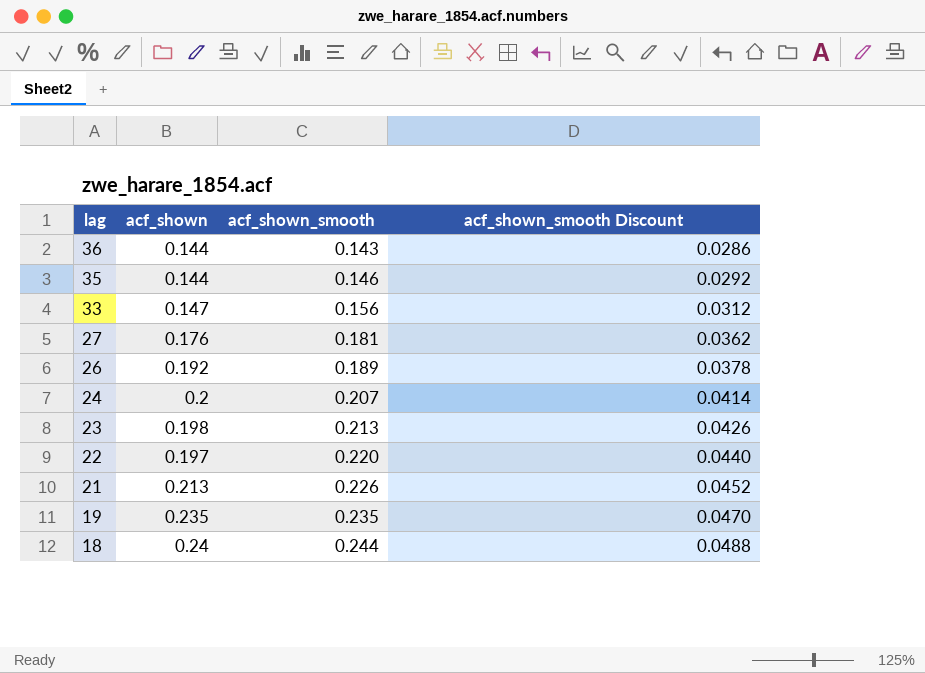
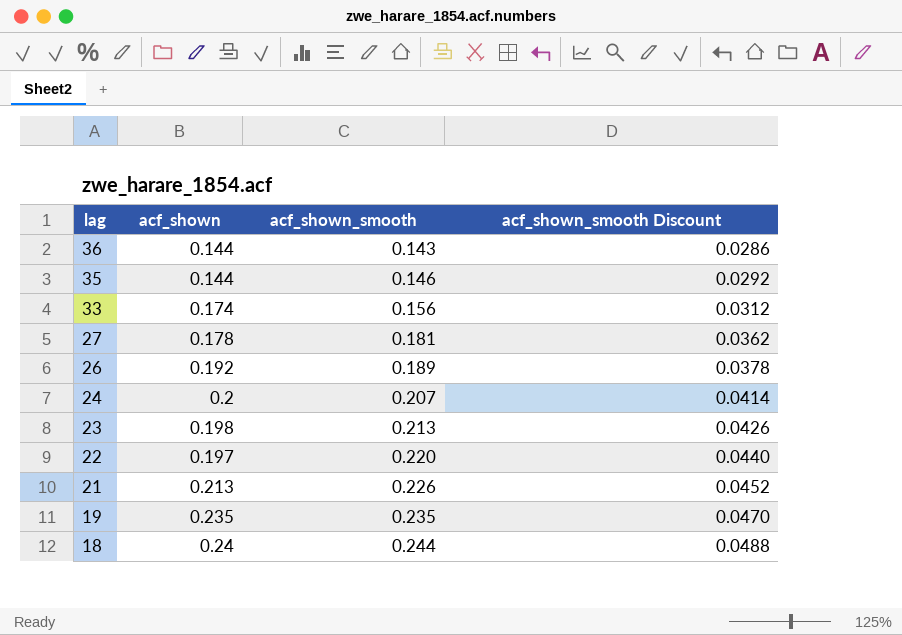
33 | acf_shown: 0.147 -> 0.174
27 | acf_shown: 0.176 -> 0.178

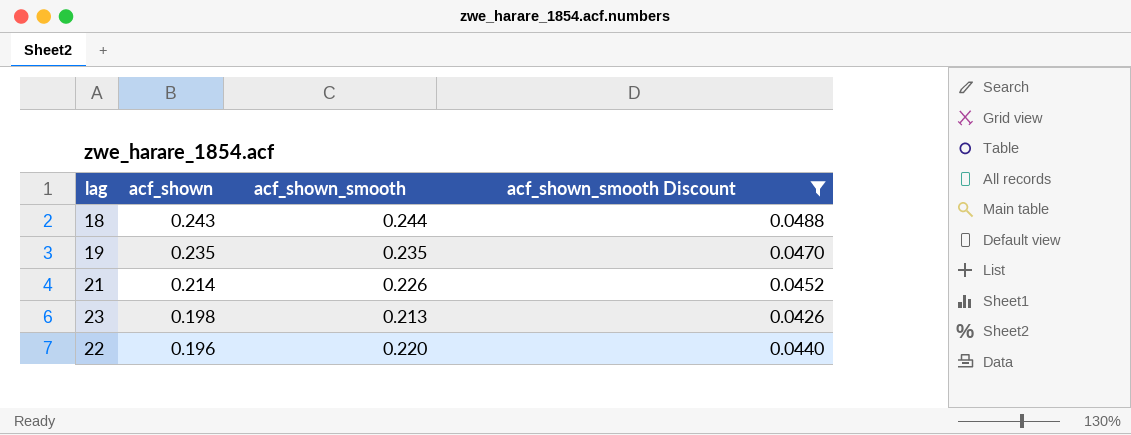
filter: none -> acf_shown_smooth Discount >= 0.0426
row order: lag descending -> acf_shown descending
18 | acf_shown: 0.24 -> 0.243
21 | acf_shown: 0.213 -> 0.214
22 | acf_shown: 0.197 -> 0.196

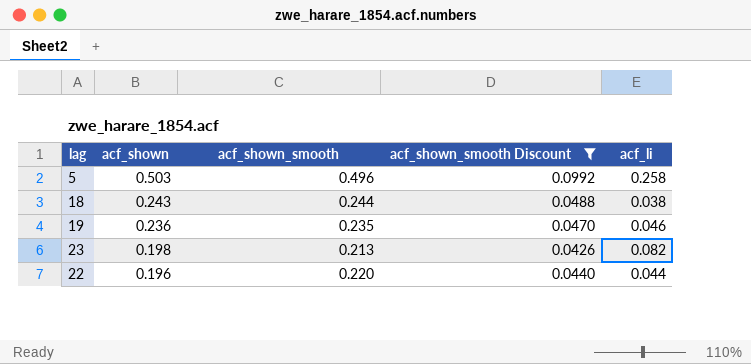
column acf_li | position: none -> 5
row 21: 0.214 | 0.226 | 0.0452 -> none
row 5: none -> 0.503 | 0.496 | 0.0992 | 0.258
19 | acf_shown: 0.235 -> 0.236

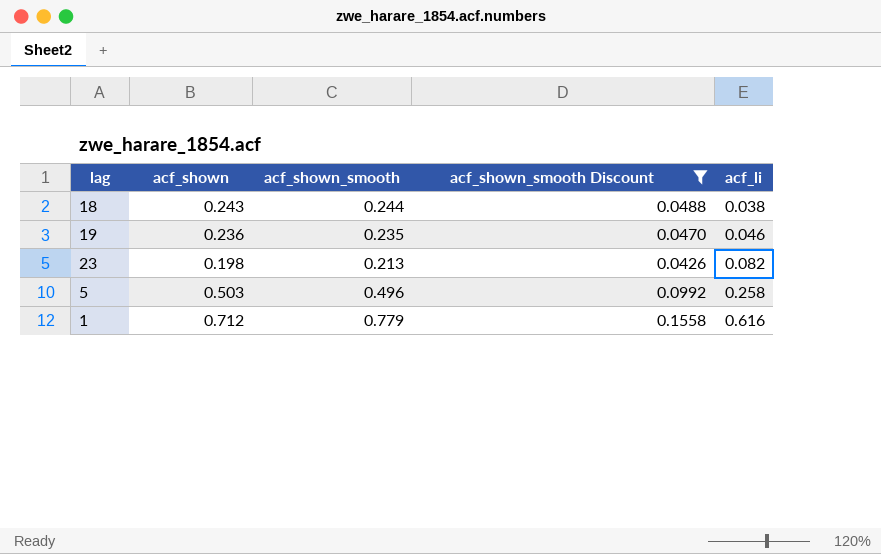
row order: acf_shown descending -> acf_li ascending
row 22: 0.196 | 0.220 | 0.0440 | 0.044 -> none
row 1: none -> 0.712 | 0.779 | 0.1558 | 0.616

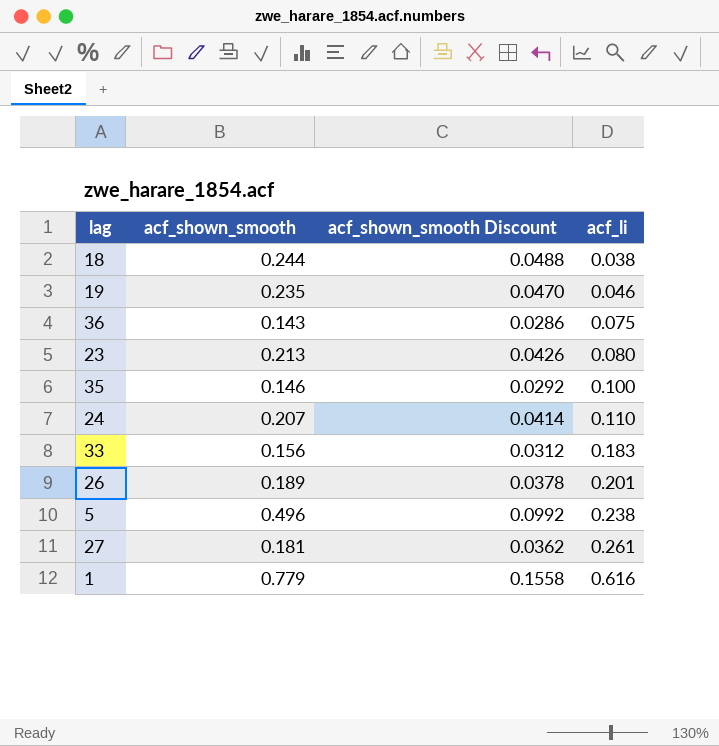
filter: acf_shown_smooth Discount >= 0.0426 -> none
column acf_shown | position: 2 -> none
23 | acf_li: 0.082 -> 0.080
5 | acf_li: 0.258 -> 0.238

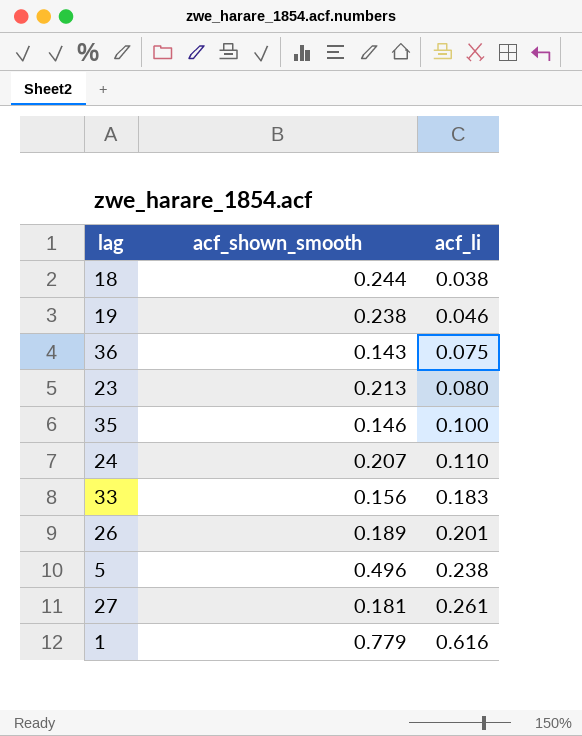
column acf_shown_smooth Discount | formula: [acf_shown_smooth] * 0.2 -> none
19 | acf_shown_smooth: 0.235 -> 0.238

